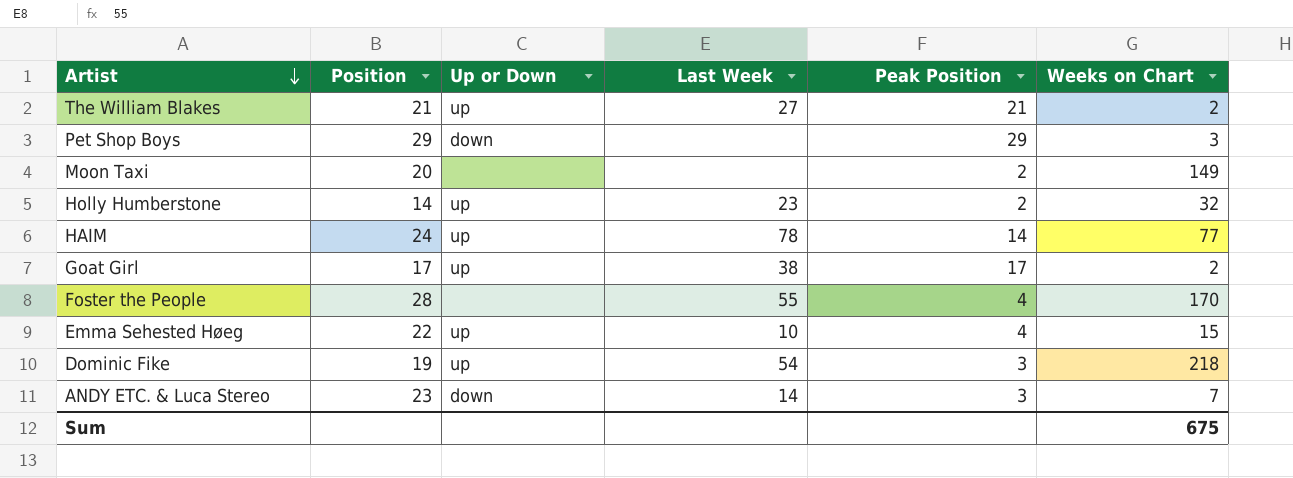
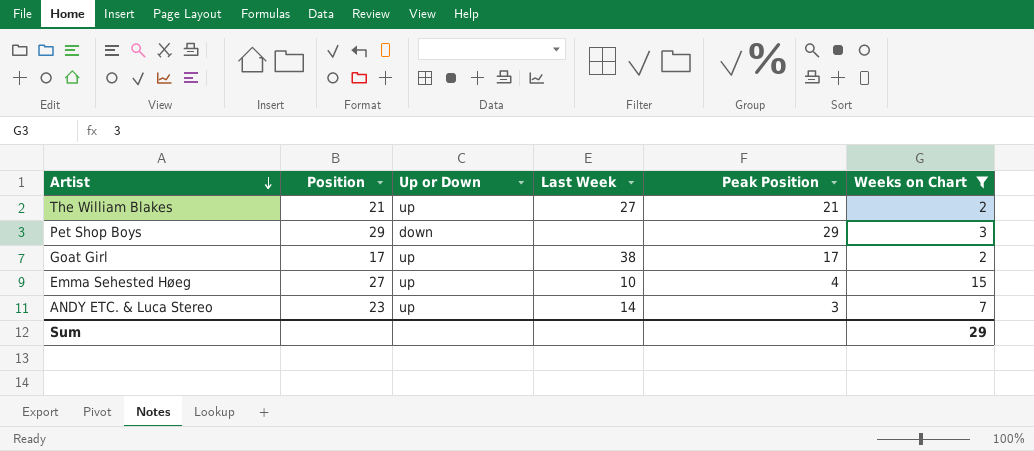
filter: none -> Weeks on Chart <= 15
Emma Sehested Høeg | Position: 22 -> 27
ANDY ETC. & Luca Stereo | Up or Down: down -> up
Sum | Weeks on Chart: 675 -> 29

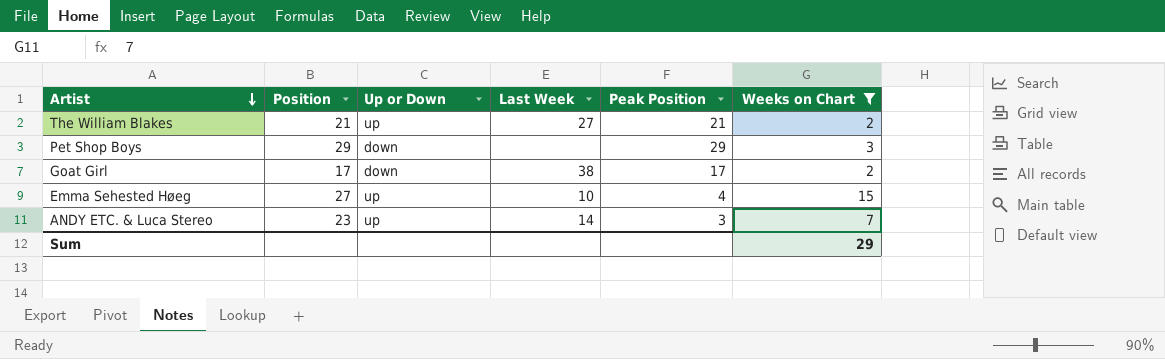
Goat Girl | Up or Down: up -> down

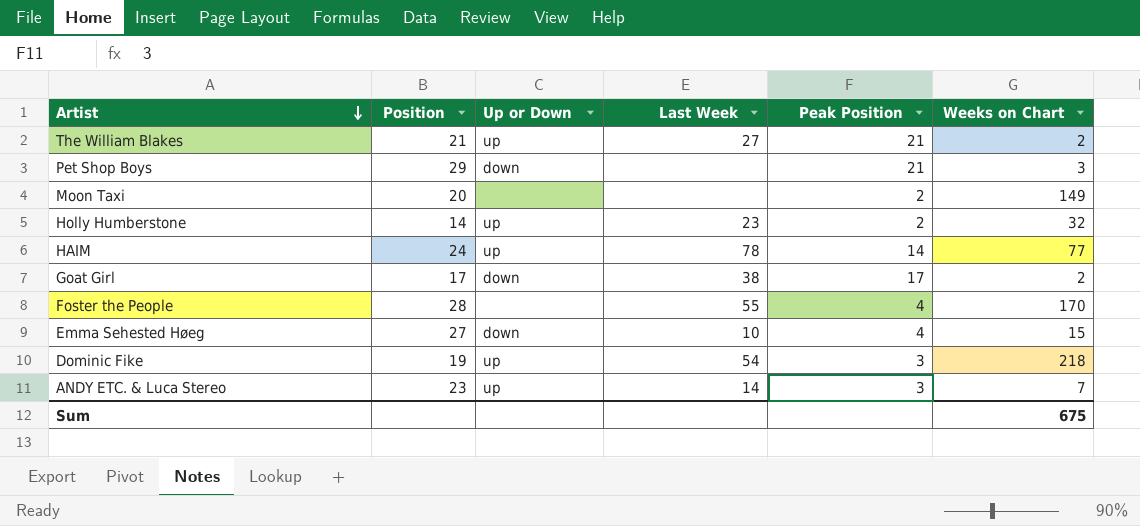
filter: Weeks on Chart <= 15 -> none
Pet Shop Boys | Peak Position: 29 -> 21
Emma Sehested Høeg | Up or Down: up -> down
Sum | Weeks on Chart: 29 -> 675

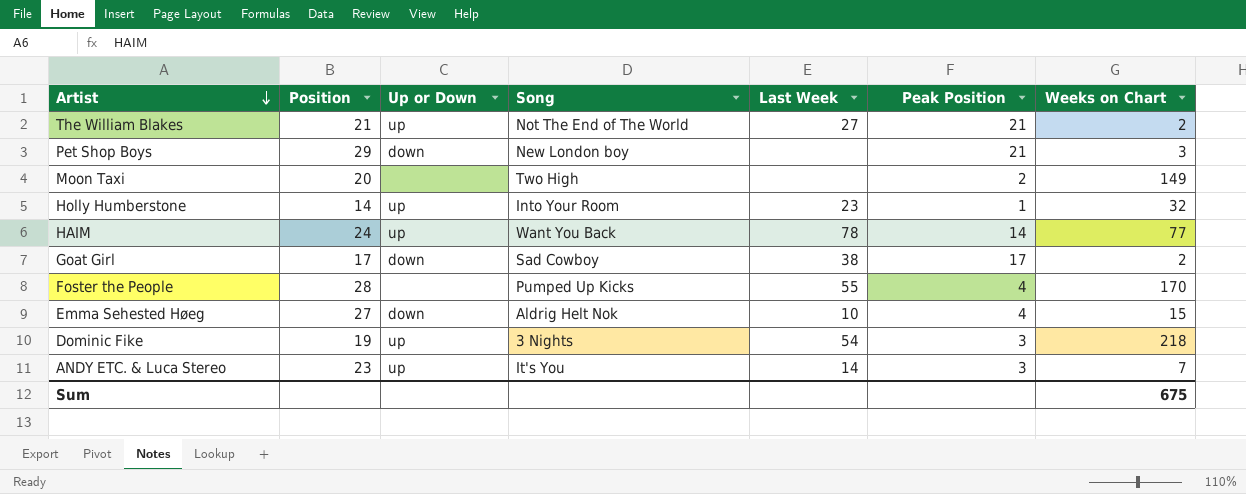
column Song | position: none -> 4
Holly Humberstone | Peak Position: 2 -> 1

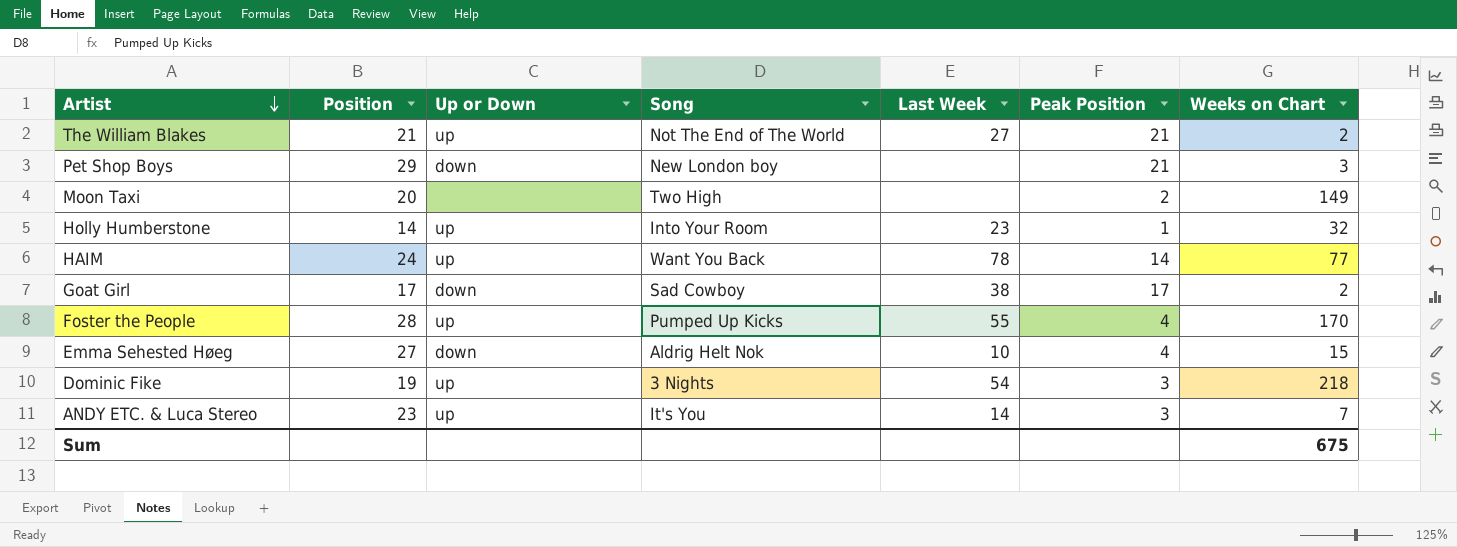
Foster the People | Up or Down: none -> up

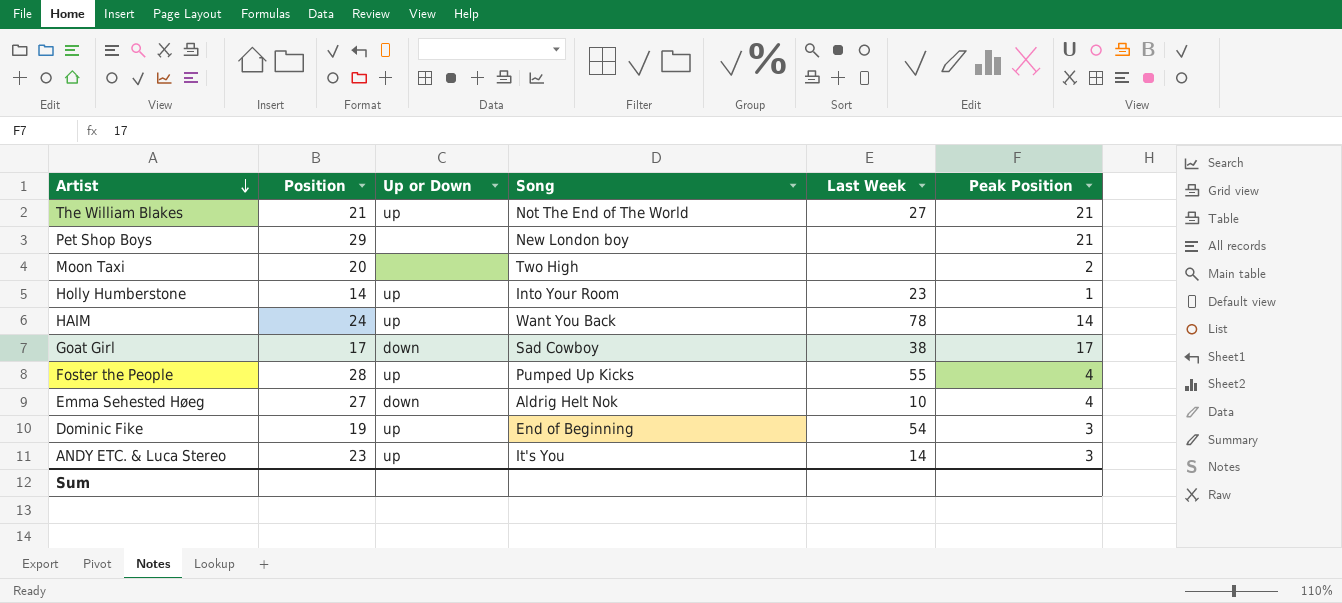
column Weeks on Chart | position: 7 -> none
Pet Shop Boys | Up or Down: down -> none
Dominic Fike | Song: 3 Nights -> End of Beginning

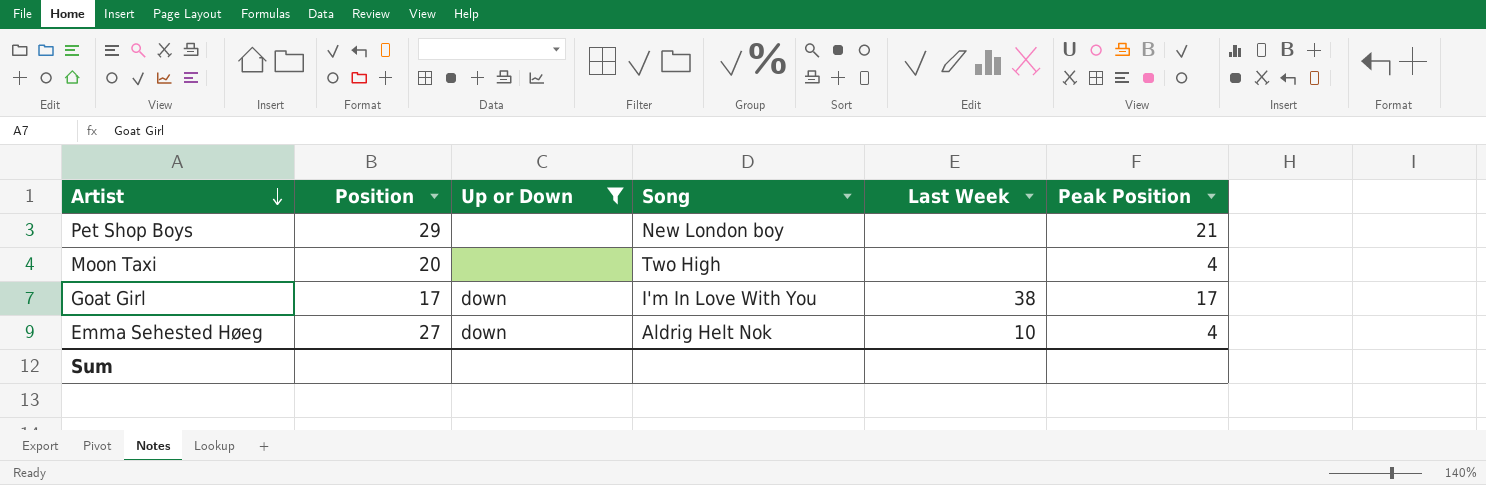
filter: none -> Up or Down != up
Moon Taxi | Peak Position: 2 -> 4
Goat Girl | Song: Sad Cowboy -> I'm In Love With You

